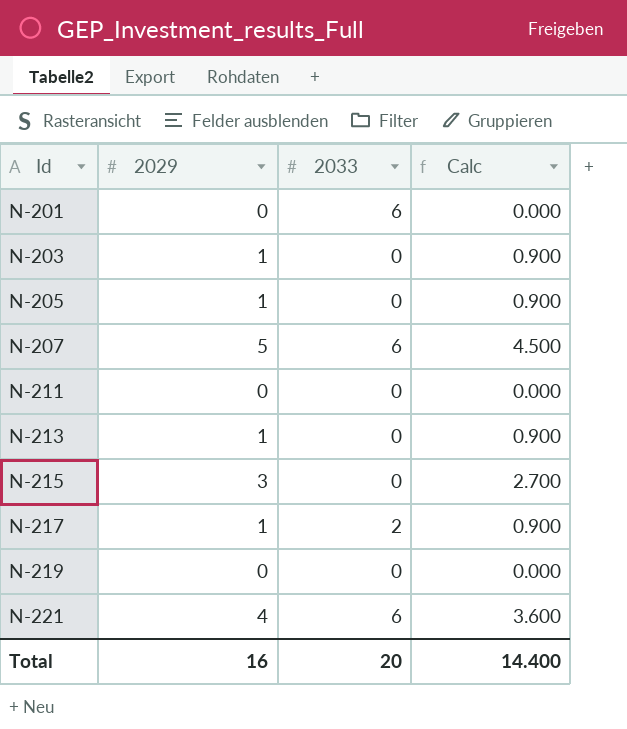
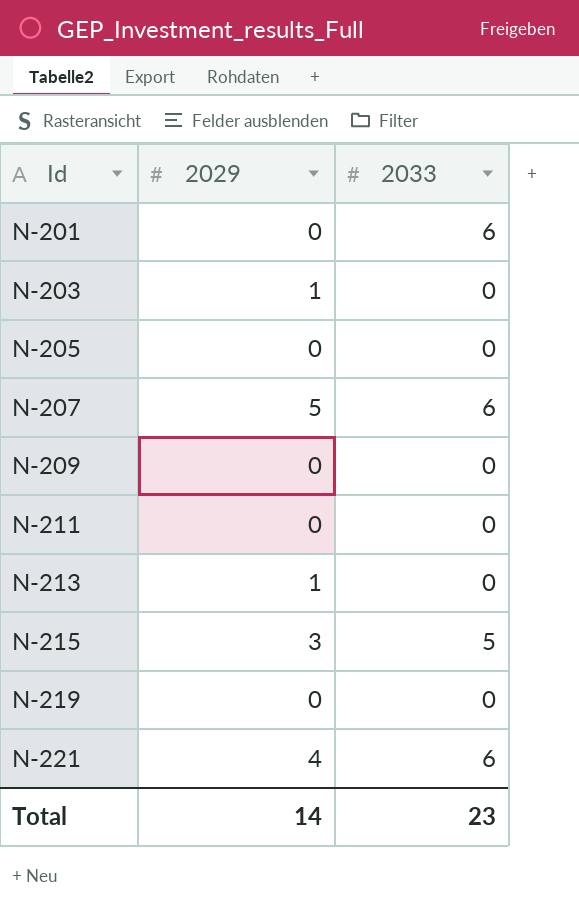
column Calc | formula: [2029] * 0.9 -> none
row N-217: 1 | 2 | 0.900 -> none
N-205 | 2029: 1 -> 0
row N-209: none -> 0 | 0
N-215 | 2033: 0 -> 5
Total | 2029: 16 -> 14
Total | 2033: 20 -> 23

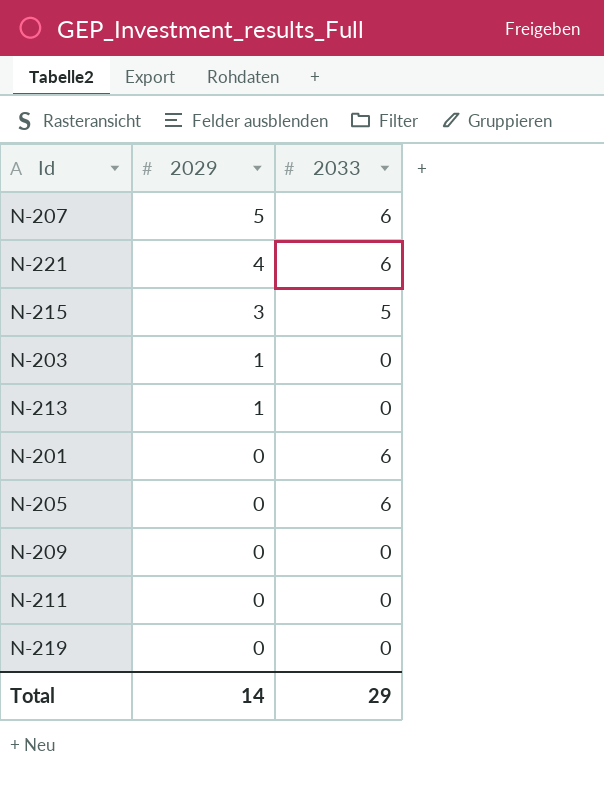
row order: Id ascending -> 2029 descending
N-205 | 2033: 0 -> 6
Total | 2033: 23 -> 29

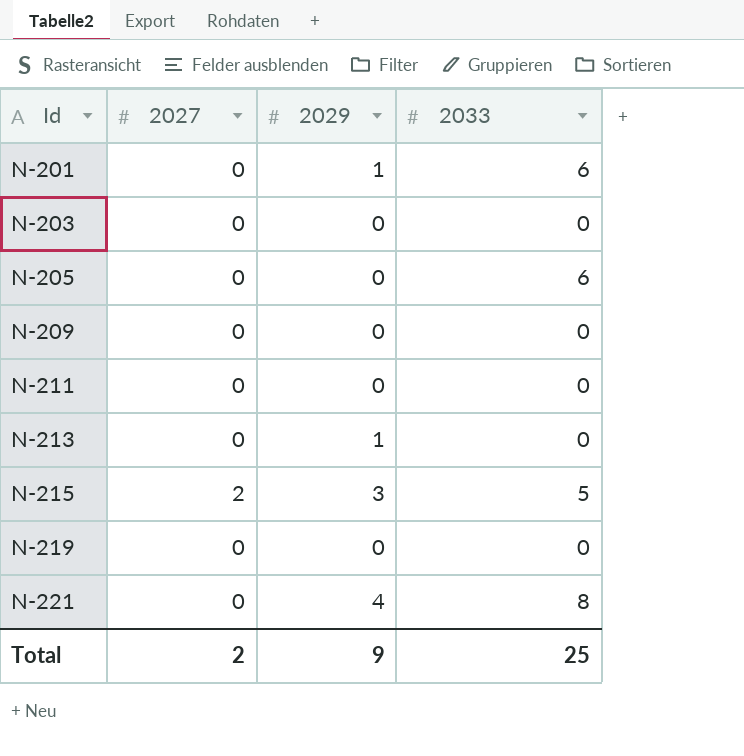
row order: 2029 descending -> Id ascending
column 2027 | position: none -> 2
row N-207: 5 | 6 -> none
N-201 | 2029: 0 -> 1
N-203 | 2029: 1 -> 0
N-221 | 2033: 6 -> 8
Total | 2029: 14 -> 9
Total | 2033: 29 -> 25

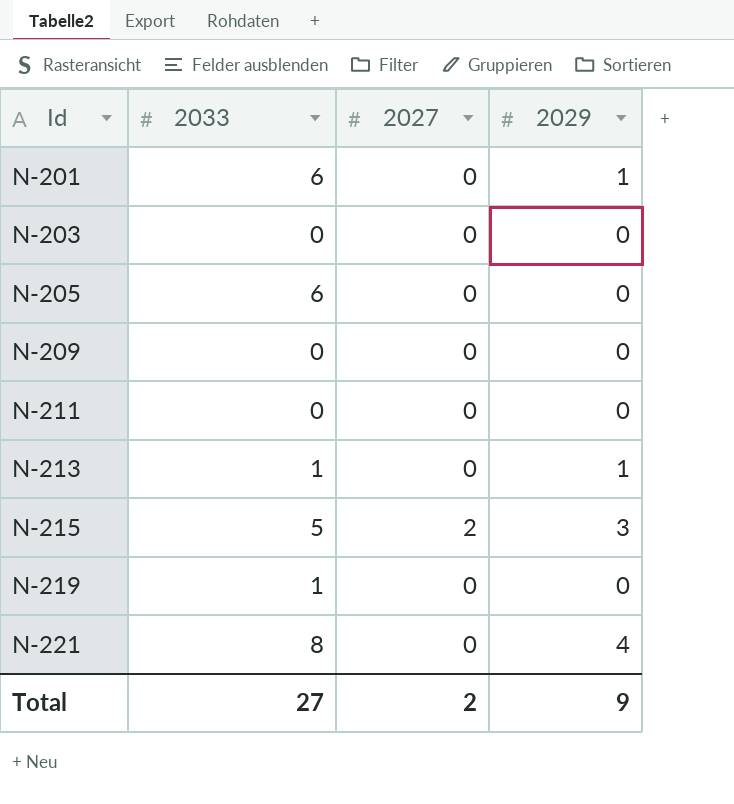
column 2033 | position: 4 -> 2
N-213 | 2033: 0 -> 1
N-219 | 2033: 0 -> 1
Total | 2033: 25 -> 27

